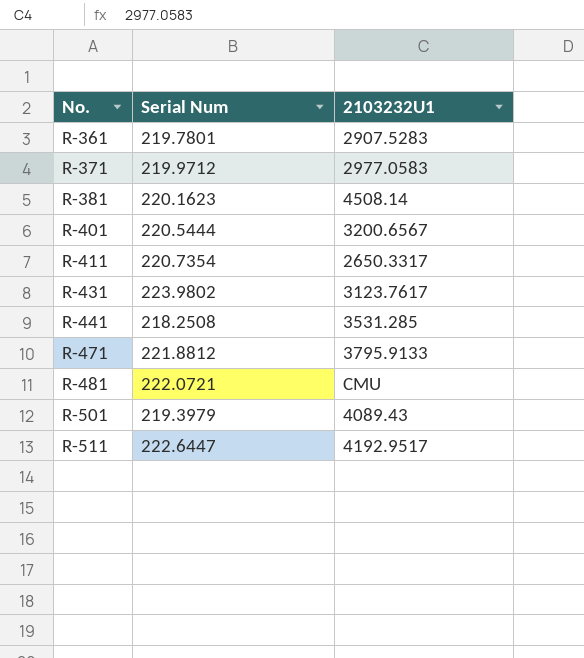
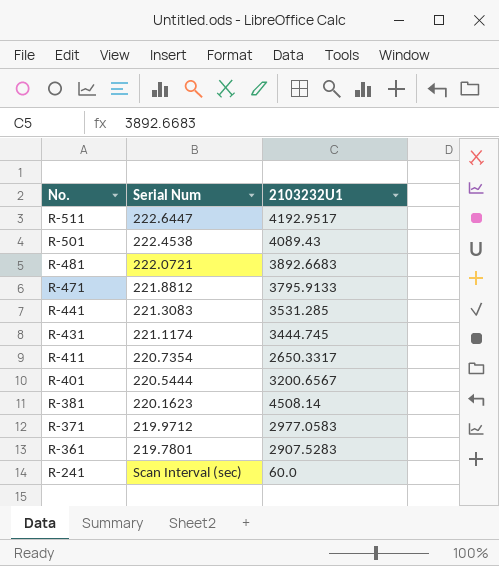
row order: No. ascending -> No. descending
R-501 | Serial Num: 219.3979 -> 222.4538
R-481 | 2103232U1: CMU -> 3892.6683
R-441 | Serial Num: 218.2508 -> 221.3083
R-431 | Serial Num: 223.9802 -> 221.1174
R-431 | 2103232U1: 3123.7617 -> 3444.745
row R-241: none -> Scan Interval (sec) | 60.0

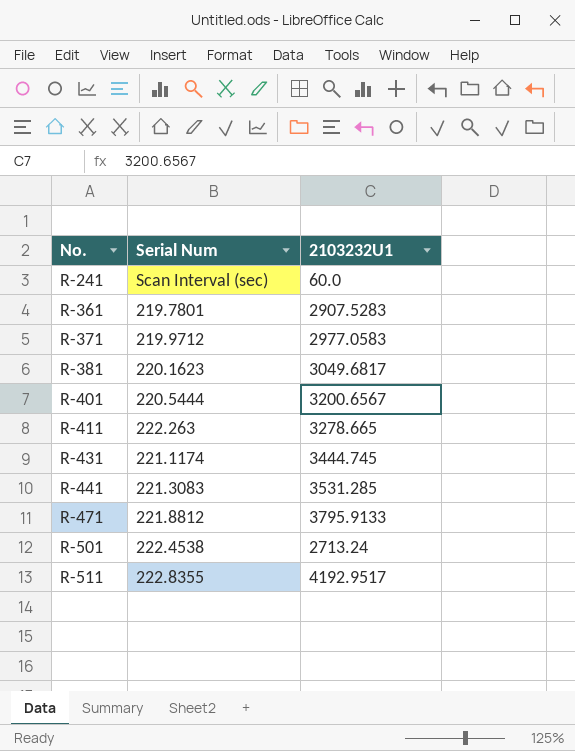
row order: No. descending -> No. ascending
row R-481: 222.0721 | 3892.6683 -> none
R-381 | 2103232U1: 4508.14 -> 3049.6817
R-411 | Serial Num: 220.7354 -> 222.263
R-411 | 2103232U1: 2650.3317 -> 3278.665
R-501 | 2103232U1: 4089.43 -> 2713.24
R-511 | Serial Num: 222.6447 -> 222.8355

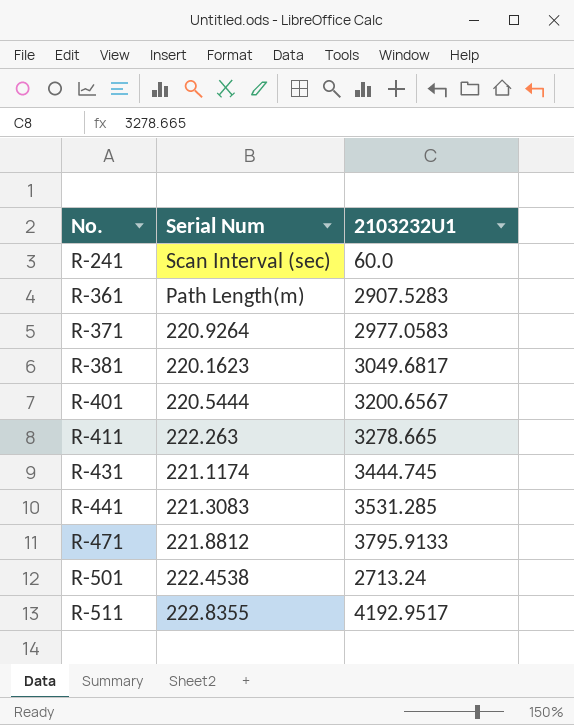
R-361 | Serial Num: 219.7801 -> Path Length(m)
R-371 | Serial Num: 219.9712 -> 220.9264

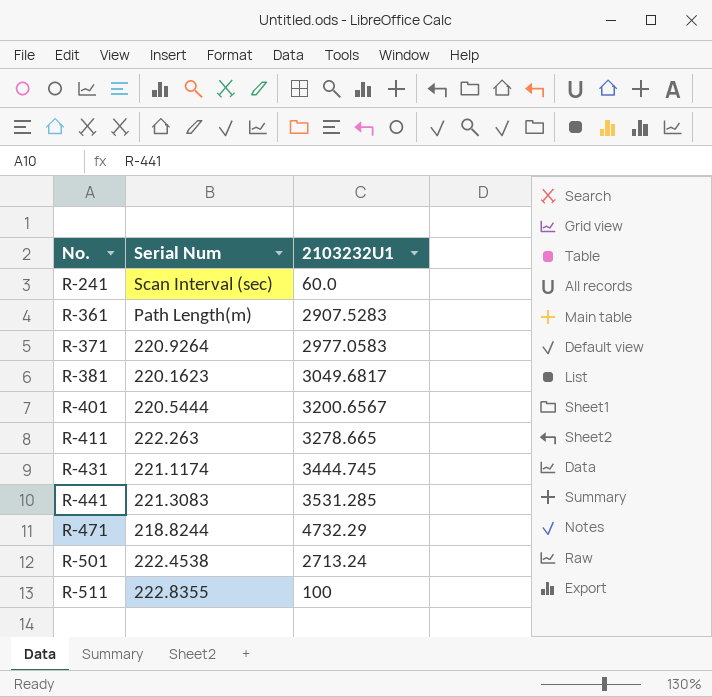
R-471 | Serial Num: 221.8812 -> 218.8244
R-471 | 2103232U1: 3795.9133 -> 4732.29
R-511 | 2103232U1: 4192.9517 -> 100

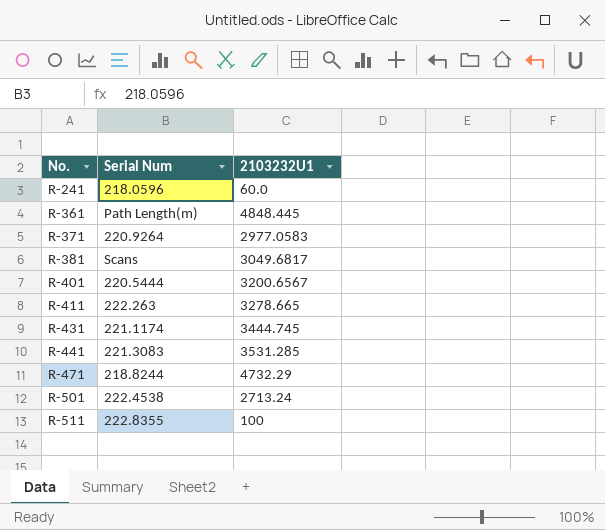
R-241 | Serial Num: Scan Interval (sec) -> 218.0596
R-361 | 2103232U1: 2907.5283 -> 4848.445
R-381 | Serial Num: 220.1623 -> Scans

